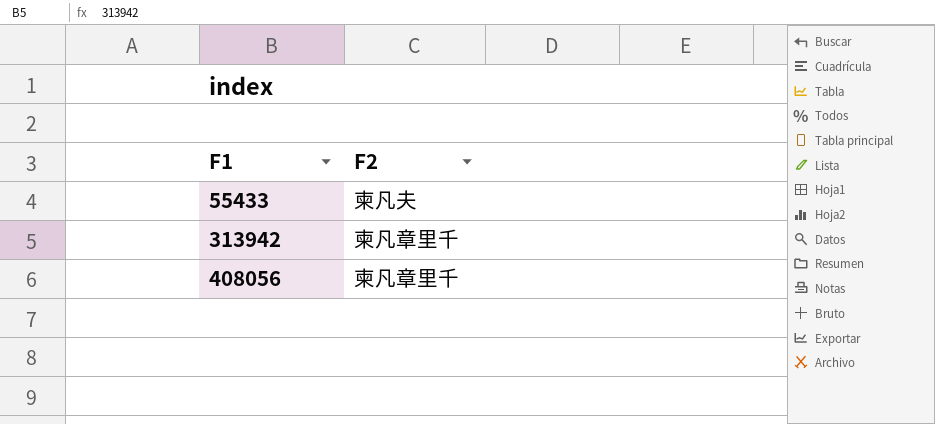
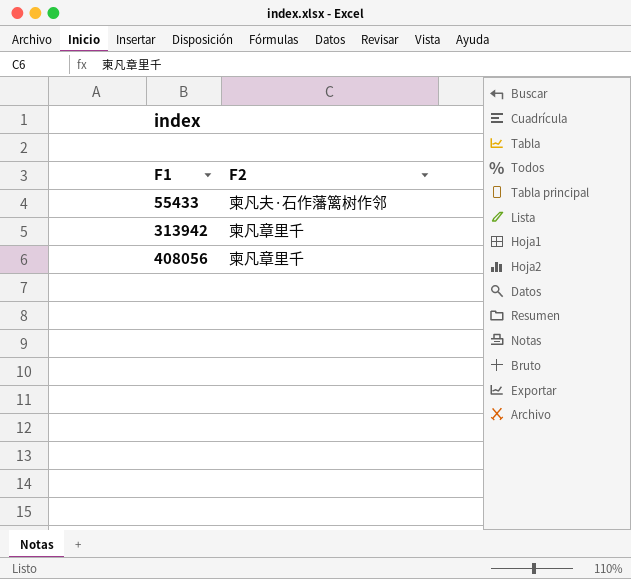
55433 | F2: 柬凡夫 -> 柬凡夫·石作藩篱树作邻

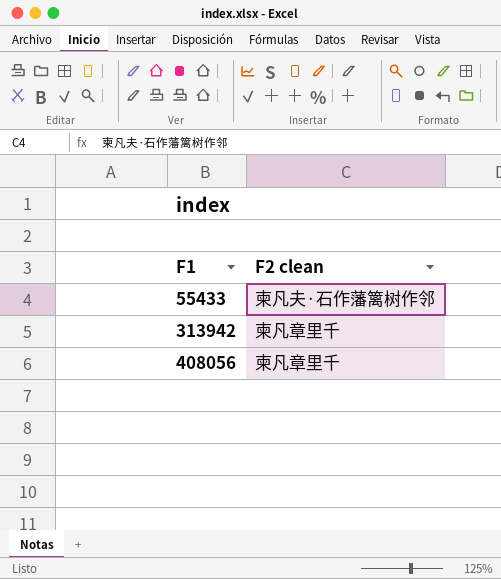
column name: F2 -> F2 clean

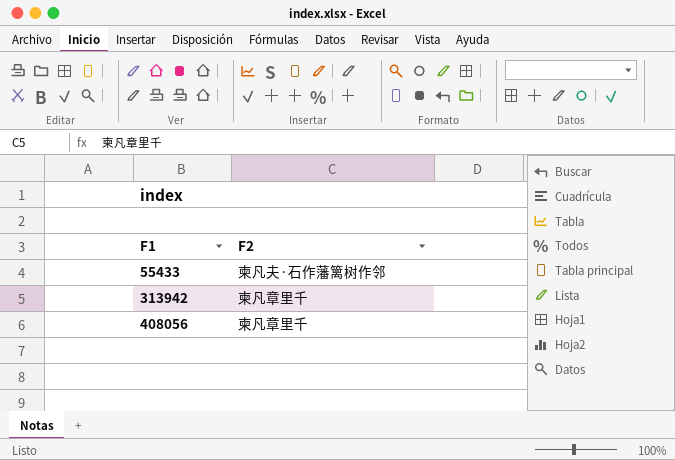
column name: F2 clean -> F2

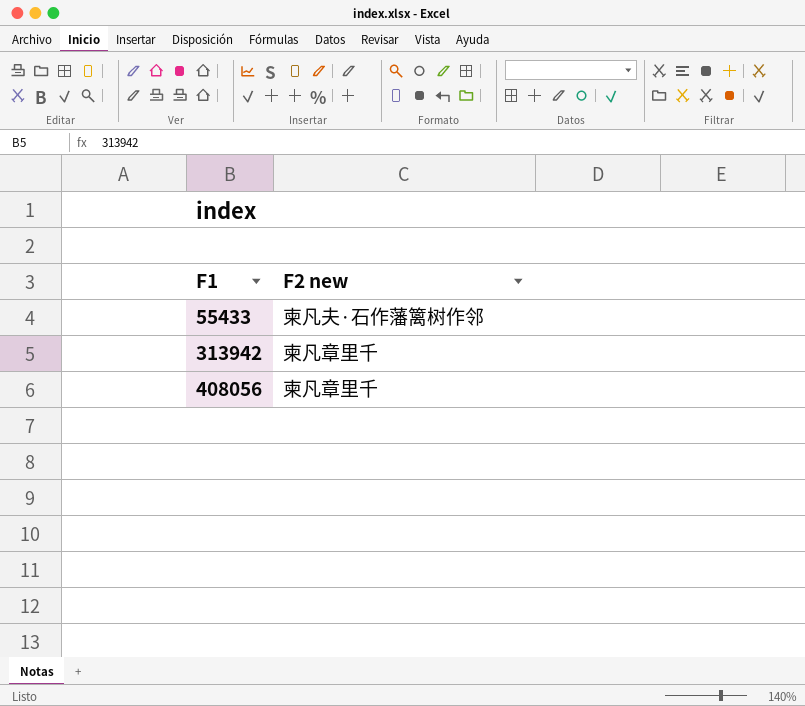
column name: F2 -> F2 new

